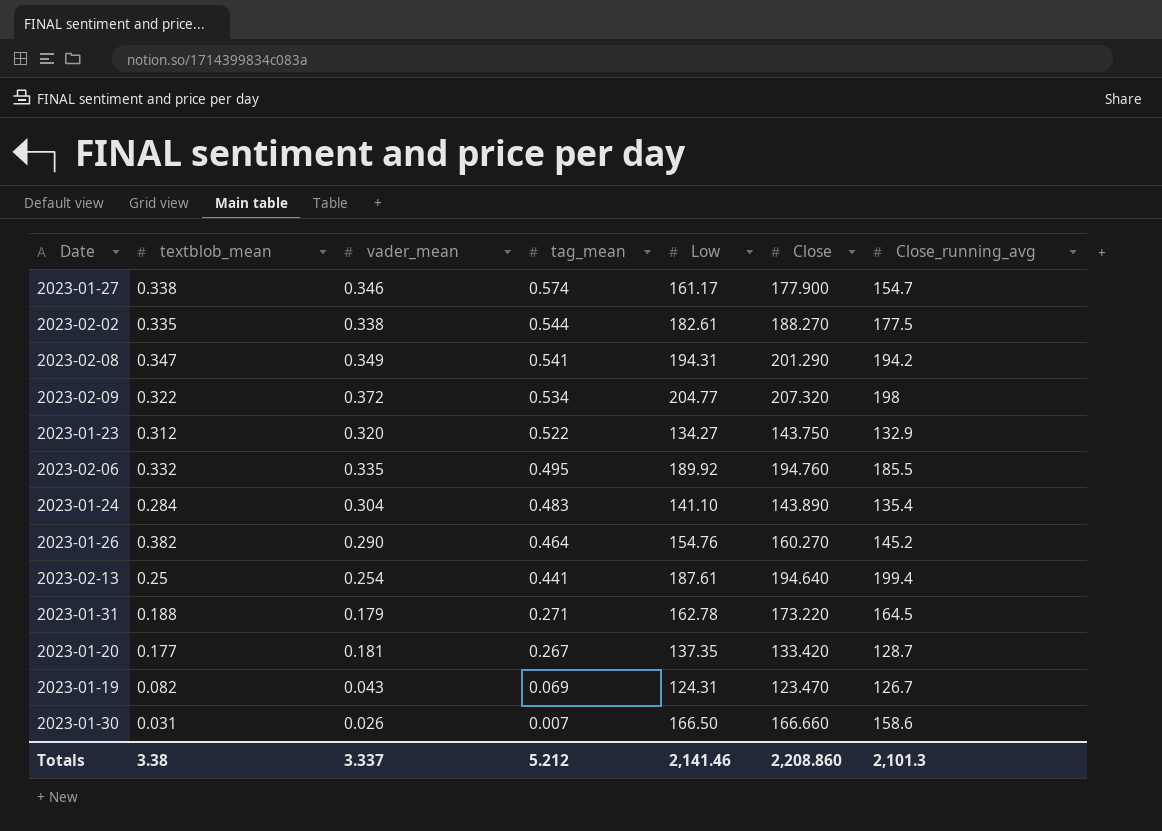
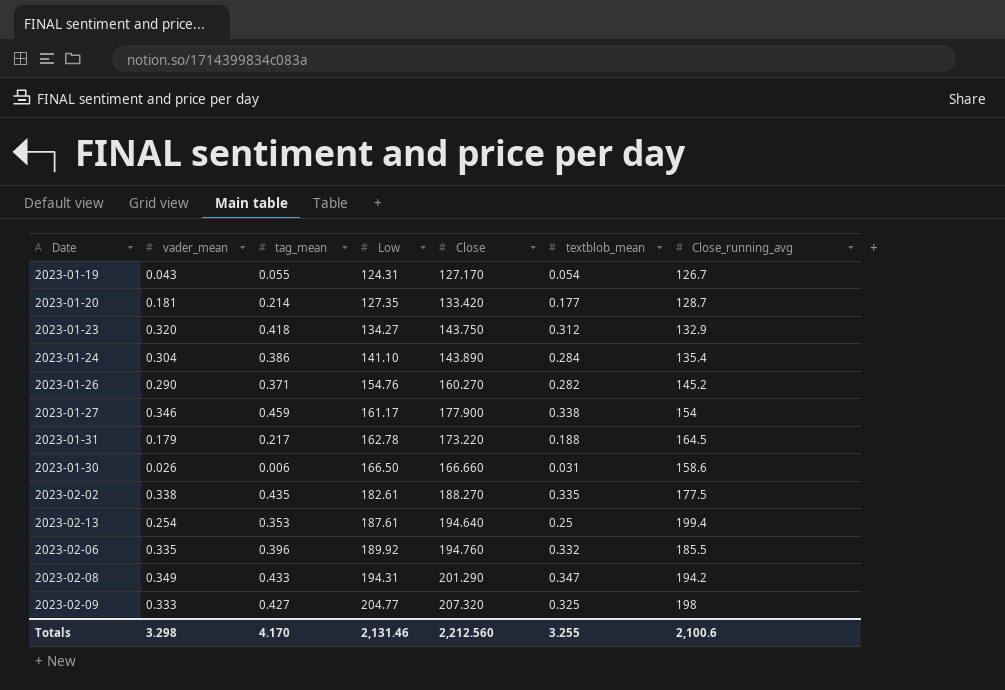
row order: tag_mean descending -> Low ascending
column textblob_mean | position: 2 -> 6
2023-01-19 | tag_mean: 0.069 -> 0.055
2023-01-19 | Close: 123.470 -> 127.170
2023-01-19 | textblob_mean: 0.082 -> 0.054
2023-01-20 | tag_mean: 0.267 -> 0.214
2023-01-20 | Low: 137.35 -> 127.35
2023-01-23 | tag_mean: 0.522 -> 0.418
2023-01-24 | tag_mean: 0.483 -> 0.386
2023-01-26 | tag_mean: 0.464 -> 0.371
2023-01-26 | textblob_mean: 0.382 -> 0.282
2023-01-27 | tag_mean: 0.574 -> 0.459
2023-01-27 | Close_running_avg: 154.7 -> 154
2023-01-31 | tag_mean: 0.271 -> 0.217
2023-01-30 | tag_mean: 0.007 -> 0.006
2023-02-02 | tag_mean: 0.544 -> 0.435
2023-02-13 | tag_mean: 0.441 -> 0.353
2023-02-06 | tag_mean: 0.495 -> 0.396
2023-02-08 | tag_mean: 0.541 -> 0.433
2023-02-09 | vader_mean: 0.372 -> 0.333
2023-02-09 | tag_mean: 0.534 -> 0.427
2023-02-09 | textblob_mean: 0.322 -> 0.325
Totals | vader_mean: 3.337 -> 3.298
Totals | tag_mean: 5.212 -> 4.170
Totals | Low: 2,141.46 -> 2,131.46
Totals | Close: 2,208.860 -> 2,212.560
Totals | textblob_mean: 3.38 -> 3.255
Totals | Close_running_avg: 2,101.3 -> 2,100.6

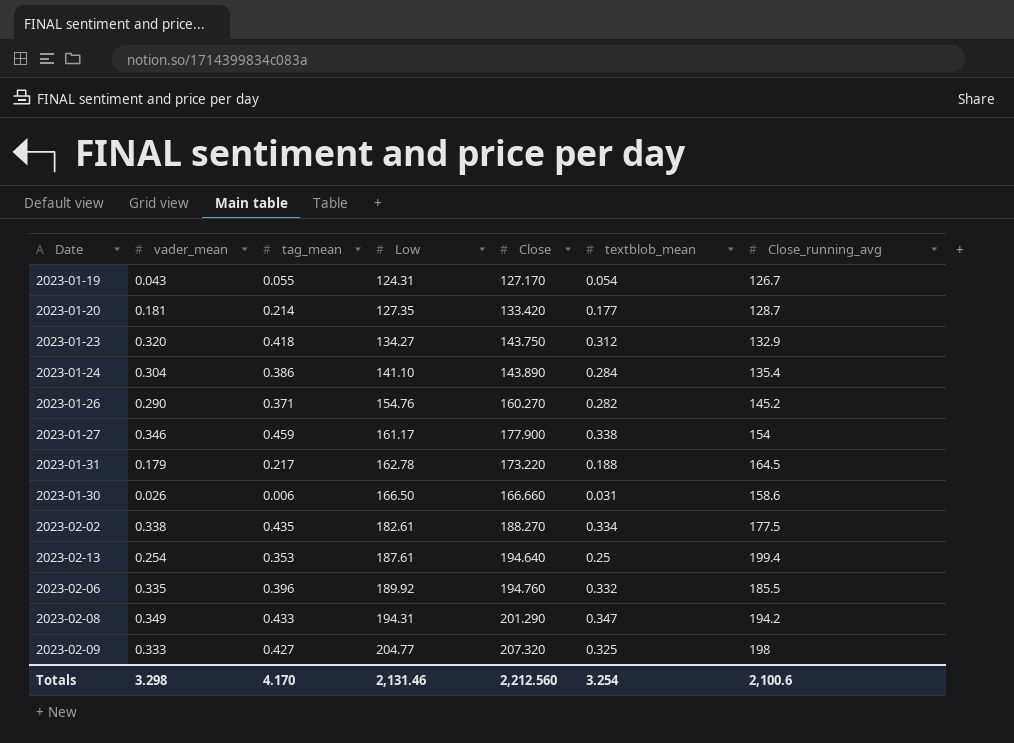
2023-02-02 | textblob_mean: 0.335 -> 0.334
Totals | textblob_mean: 3.255 -> 3.254

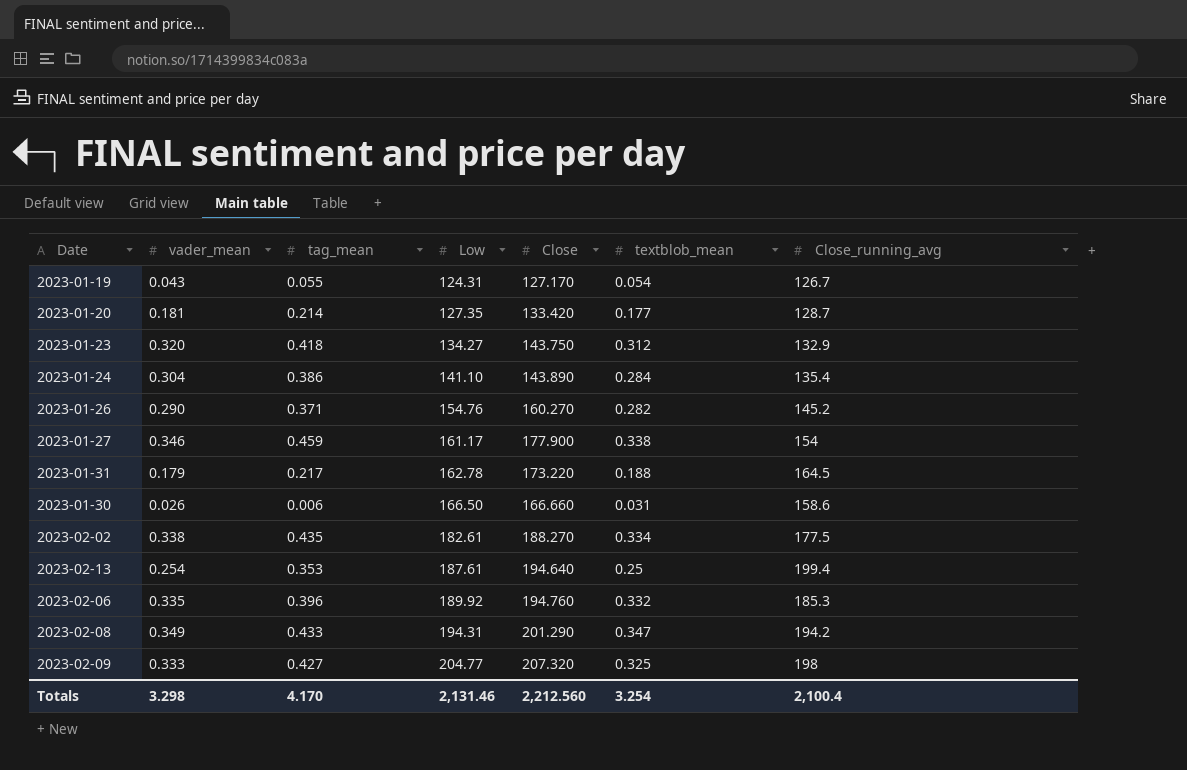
2023-02-06 | Close_running_avg: 185.5 -> 185.3
Totals | Close_running_avg: 2,100.6 -> 2,100.4

